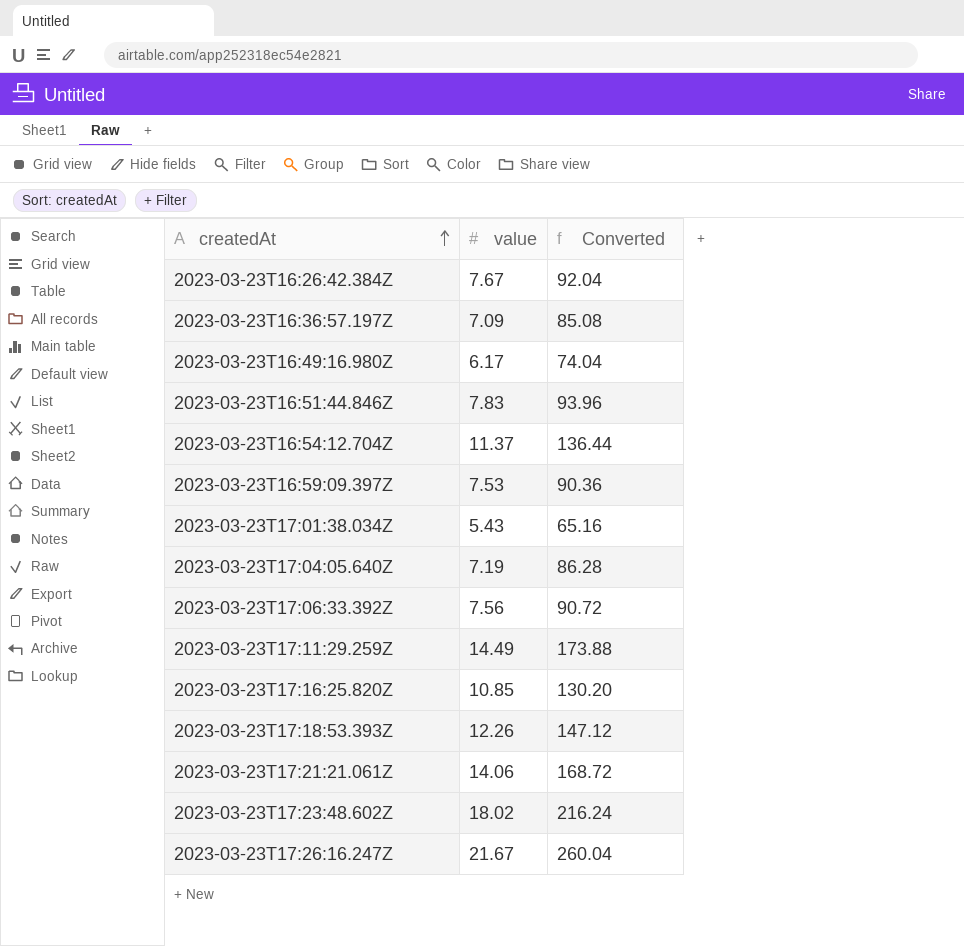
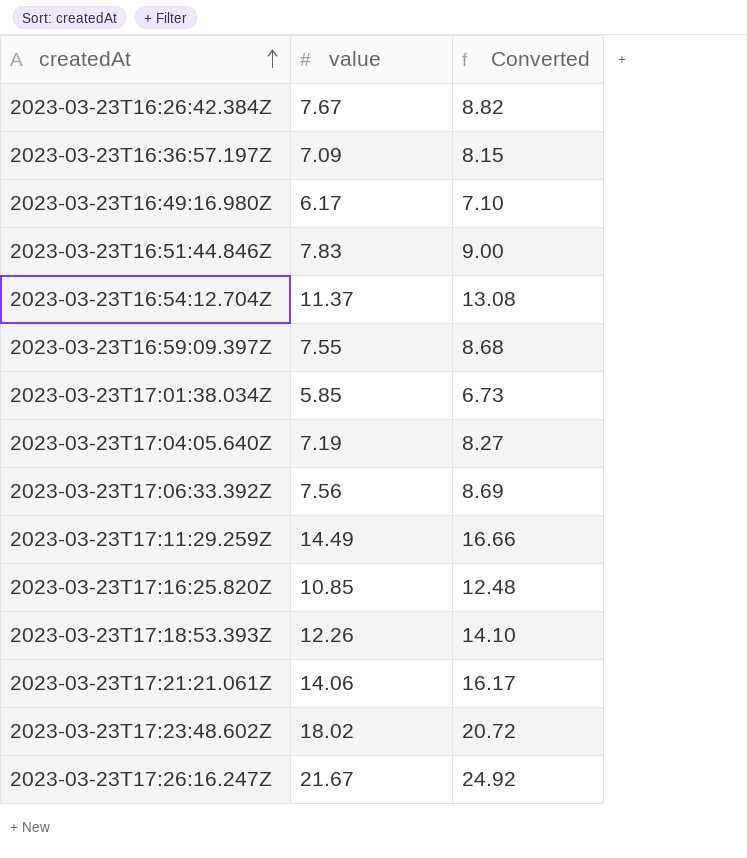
column Converted | formula: [value] * 12 -> [value] * 1.15
2023-03-23T16:59:09.397Z | value: 7.53 -> 7.55
2023-03-23T17:01:38.034Z | value: 5.43 -> 5.85

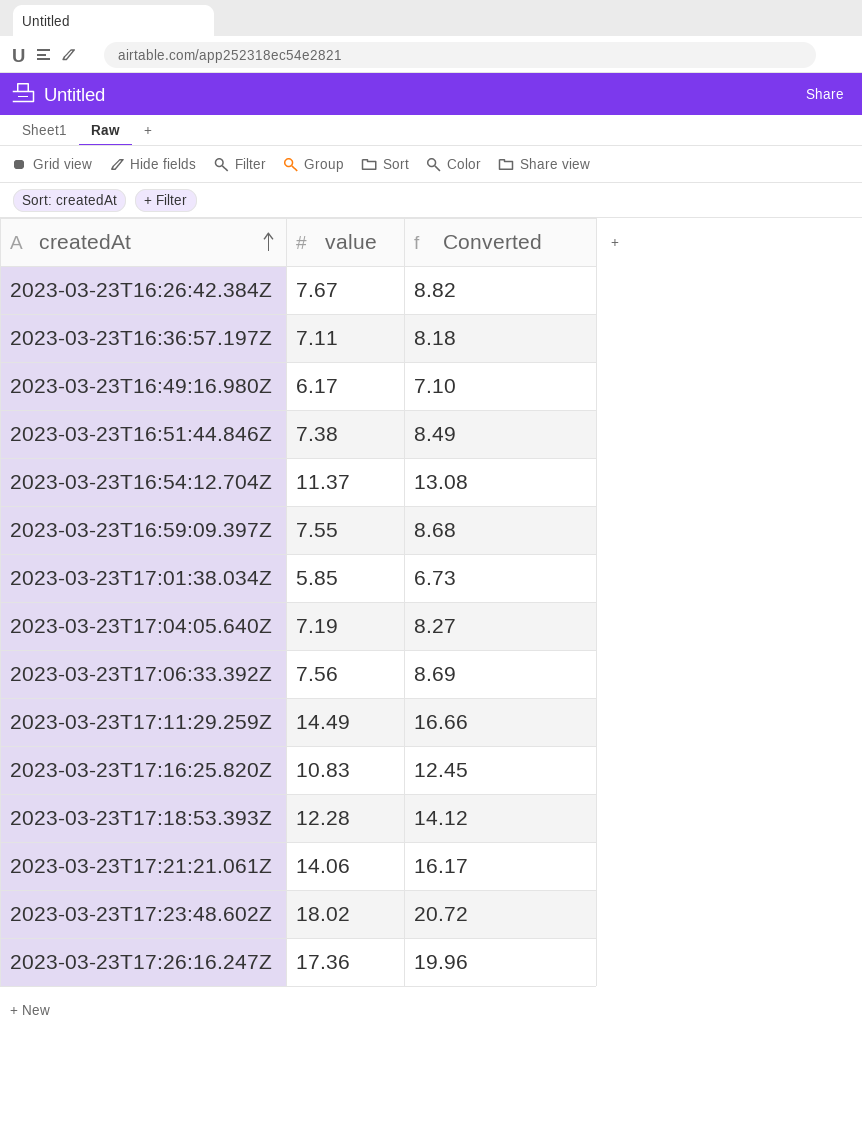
2023-03-23T16:36:57.197Z | value: 7.09 -> 7.11
2023-03-23T16:36:57.197Z | Converted: 8.15 -> 8.18
2023-03-23T16:51:44.846Z | value: 7.83 -> 7.38
2023-03-23T16:51:44.846Z | Converted: 9.00 -> 8.49
2023-03-23T17:16:25.820Z | value: 10.85 -> 10.83
2023-03-23T17:16:25.820Z | Converted: 12.48 -> 12.45
2023-03-23T17:18:53.393Z | value: 12.26 -> 12.28
2023-03-23T17:18:53.393Z | Converted: 14.10 -> 14.12
2023-03-23T17:26:16.247Z | value: 21.67 -> 17.36
2023-03-23T17:26:16.247Z | Converted: 24.92 -> 19.96

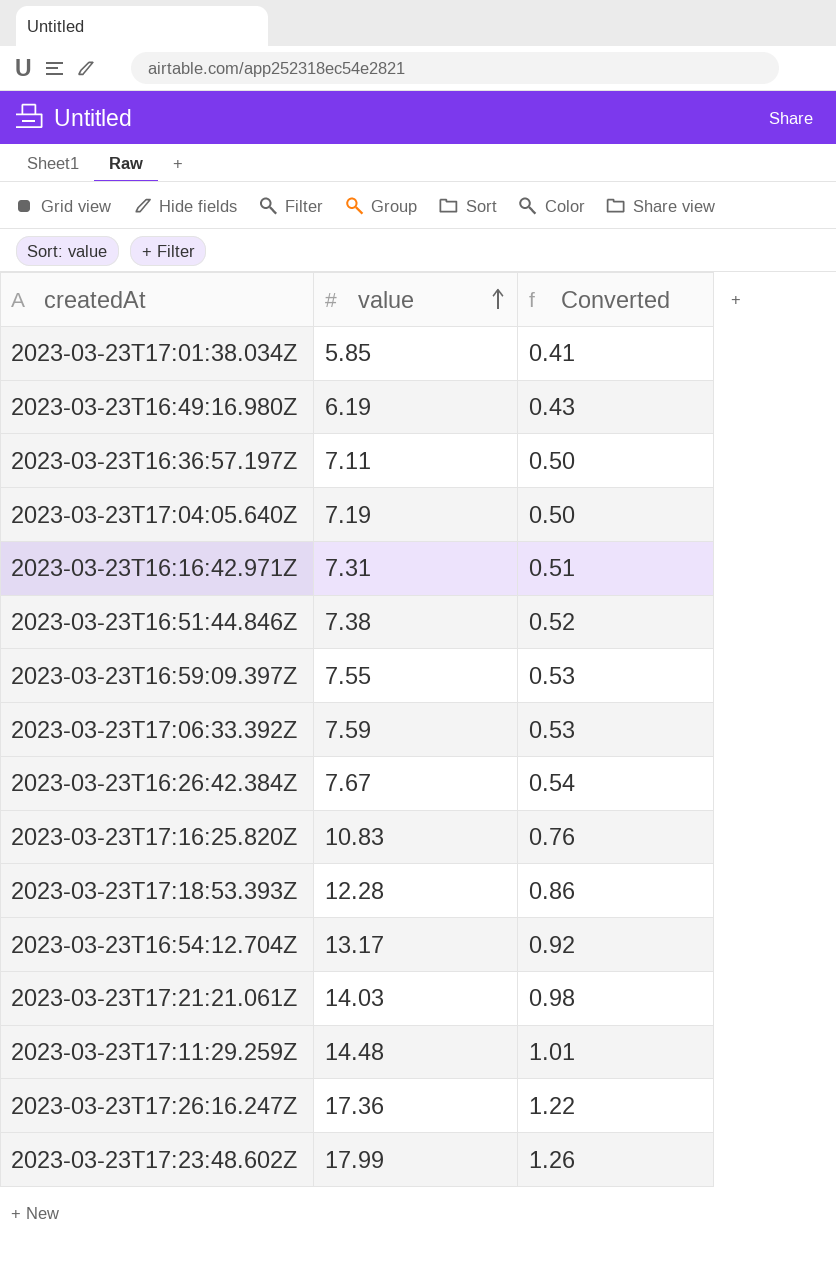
row order: createdAt ascending -> value ascending
column Converted | formula: [value] * 1.15 -> [value] * 0.07
2023-03-23T16:49:16.980Z | value: 6.17 -> 6.19
row 2023-03-23T16:16:42.971Z: none -> 7.31 | 0.51
2023-03-23T17:06:33.392Z | value: 7.56 -> 7.59
2023-03-23T16:54:12.704Z | value: 11.37 -> 13.17
2023-03-23T17:21:21.061Z | value: 14.06 -> 14.03
2023-03-23T17:11:29.259Z | value: 14.49 -> 14.48
2023-03-23T17:23:48.602Z | value: 18.02 -> 17.99

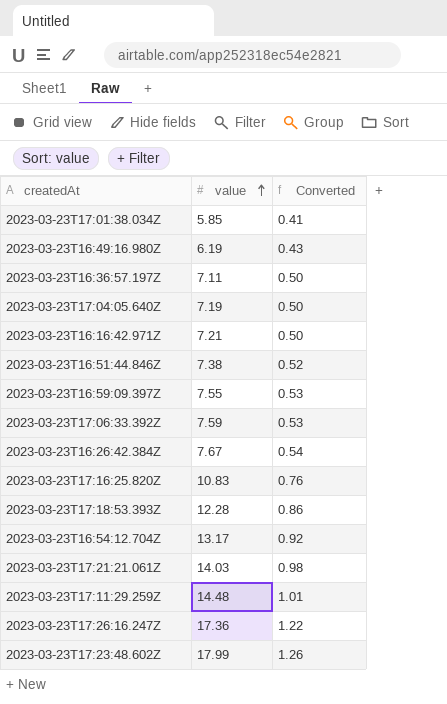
2023-03-23T16:16:42.971Z | value: 7.31 -> 7.21
2023-03-23T16:16:42.971Z | Converted: 0.51 -> 0.50

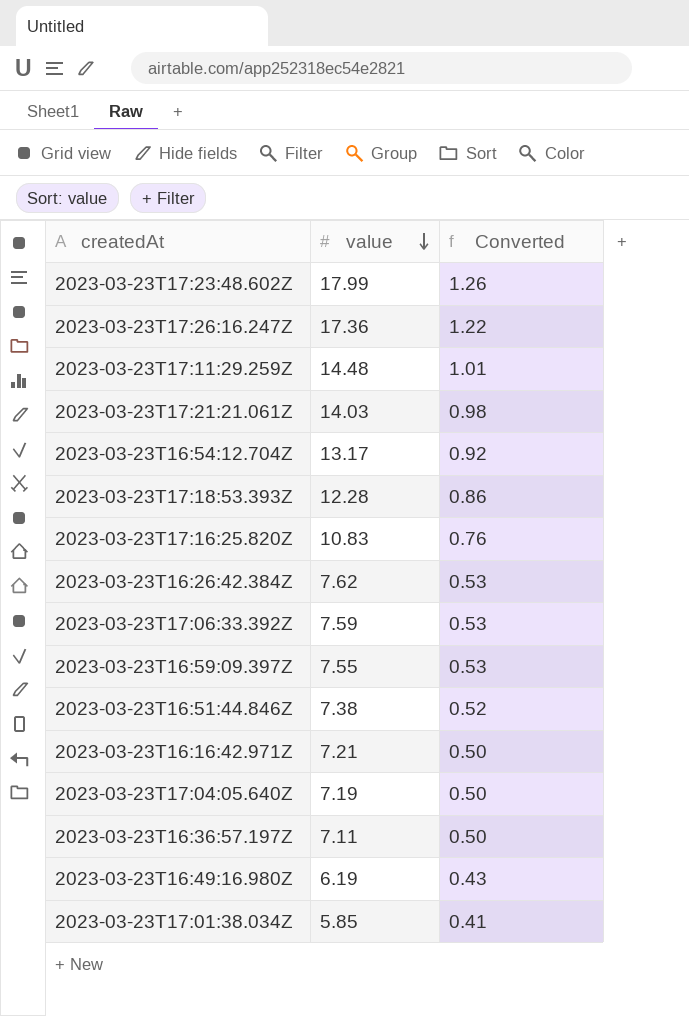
row order: value ascending -> value descending
2023-03-23T16:26:42.384Z | value: 7.67 -> 7.62
2023-03-23T16:26:42.384Z | Converted: 0.54 -> 0.53

